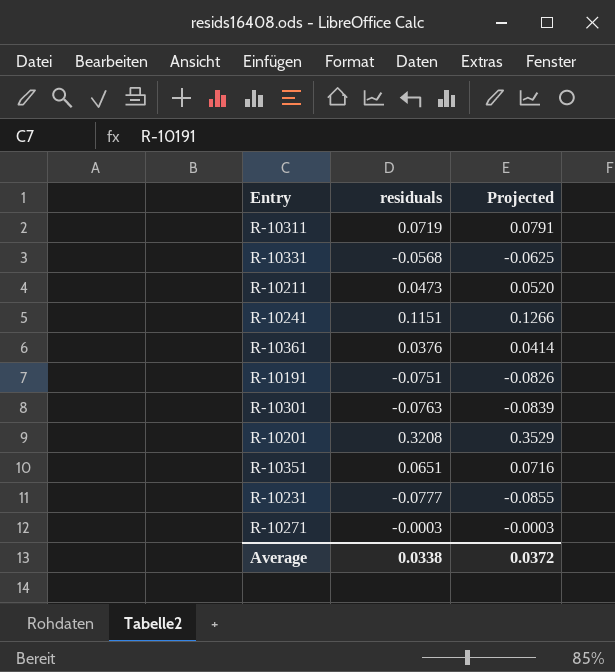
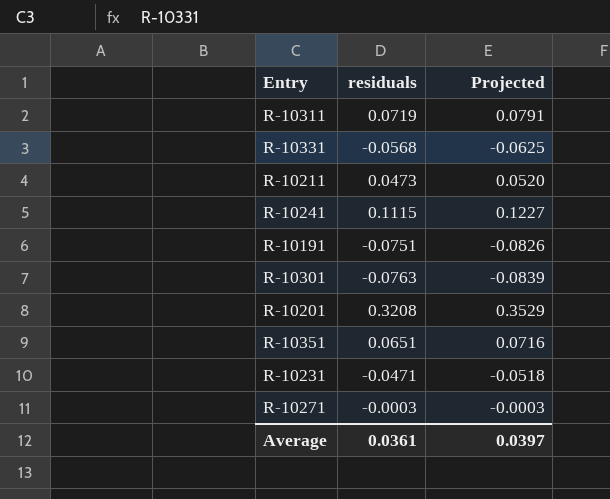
row R-10361: 0.0376 | 0.0414 -> none
R-10241 | residuals: 0.1151 -> 0.1115
R-10241 | Projected: 0.1266 -> 0.1227
R-10231 | residuals: -0.0777 -> -0.0471
R-10231 | Projected: -0.0855 -> -0.0518
Average | residuals: 0.0338 -> 0.0361
Average | Projected: 0.0372 -> 0.0397

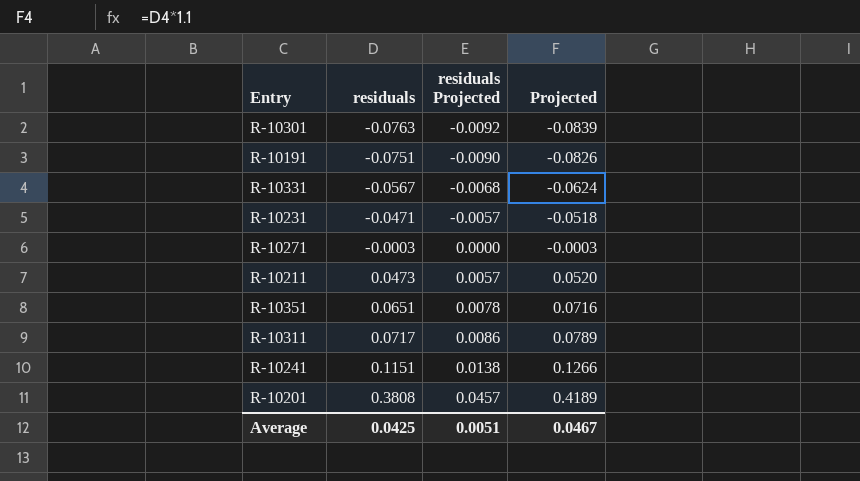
row order: none -> residuals ascending
column residuals Projected | formula: none -> [residuals] * 0.12
R-10331 | residuals: -0.0568 -> -0.0567
R-10331 | Projected: -0.0625 -> -0.0624
R-10311 | residuals: 0.0719 -> 0.0717
R-10311 | Projected: 0.0791 -> 0.0789
R-10241 | residuals: 0.1115 -> 0.1151
R-10241 | Projected: 0.1227 -> 0.1266
R-10201 | residuals: 0.3208 -> 0.3808
R-10201 | Projected: 0.3529 -> 0.4189
Average | residuals: 0.0361 -> 0.0425
Average | Projected: 0.0397 -> 0.0467

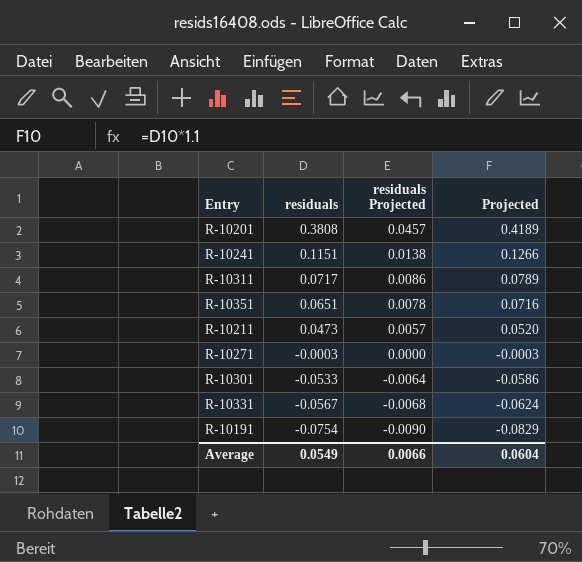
row order: residuals ascending -> residuals descending
row R-10231: -0.0471 | -0.0057 | -0.0518 -> none
R-10301 | residuals: -0.0763 -> -0.0533
R-10301 | residuals Projected: -0.0092 -> -0.0064
R-10301 | Projected: -0.0839 -> -0.0586
R-10191 | residuals: -0.0751 -> -0.0754
R-10191 | Projected: -0.0826 -> -0.0829
Average | residuals: 0.0425 -> 0.0549
Average | residuals Projected: 0.0051 -> 0.0066
Average | Projected: 0.0467 -> 0.0604

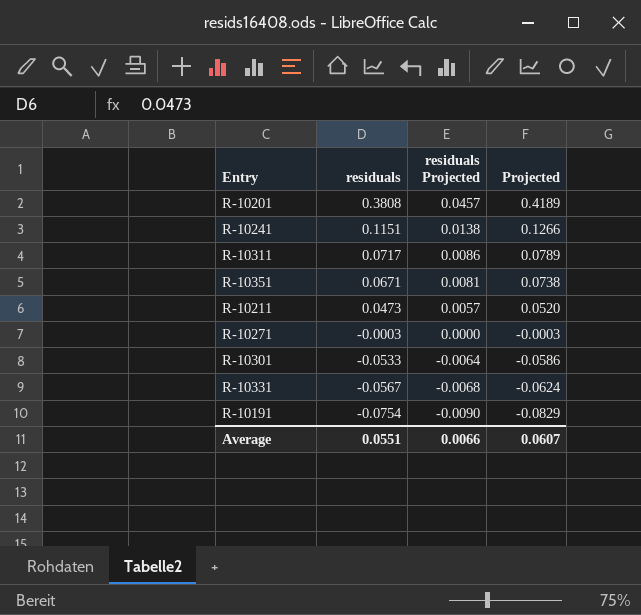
R-10351 | residuals: 0.0651 -> 0.0671
R-10351 | residuals Projected: 0.0078 -> 0.0081
R-10351 | Projected: 0.0716 -> 0.0738
Average | residuals: 0.0549 -> 0.0551
Average | Projected: 0.0604 -> 0.0607

